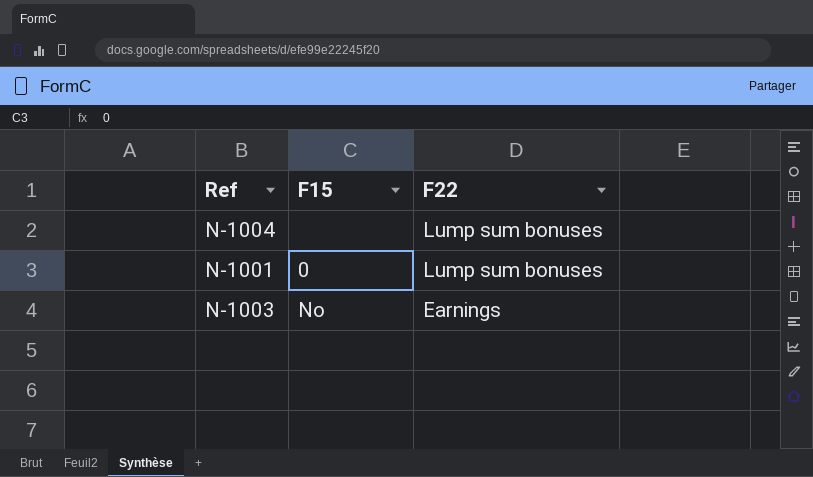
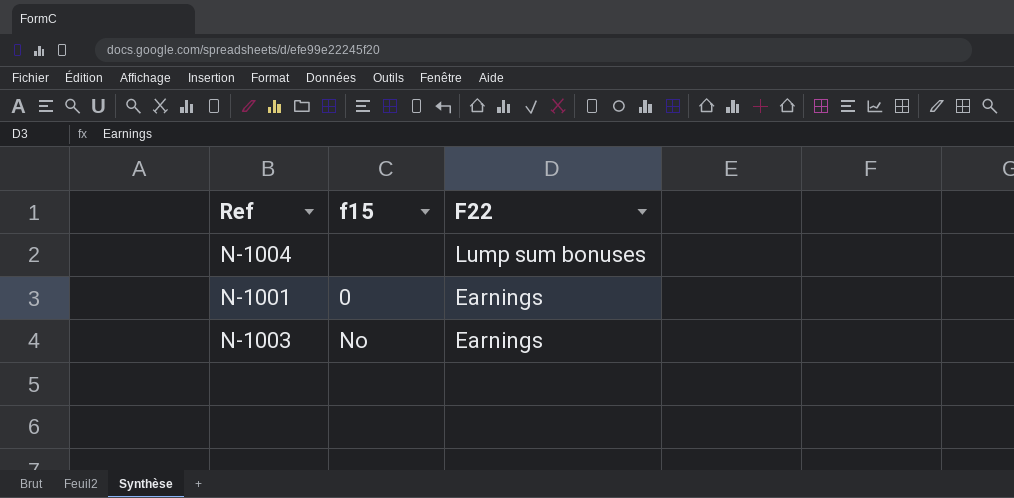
column name: F15 -> f15
N-1001 | F22: Lump sum bonuses -> Earnings

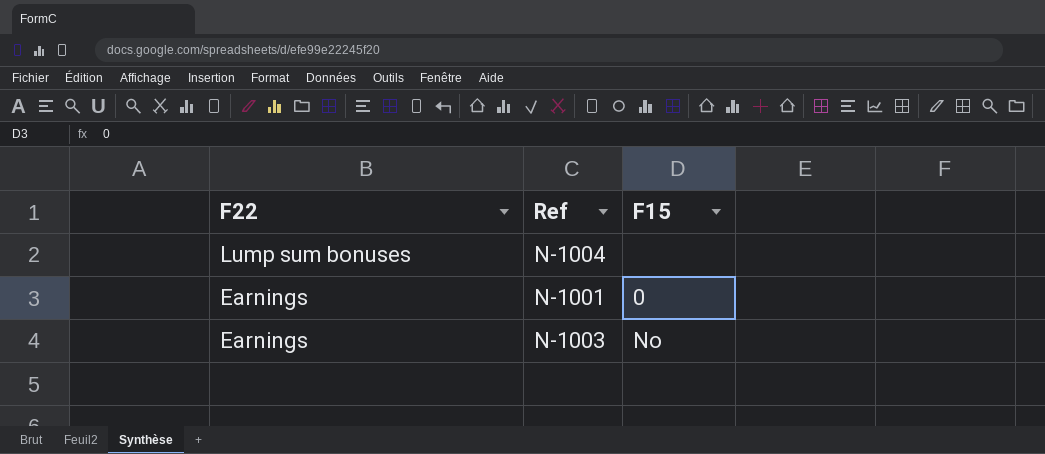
column F22 | position: 3 -> 1
column name: f15 -> F15

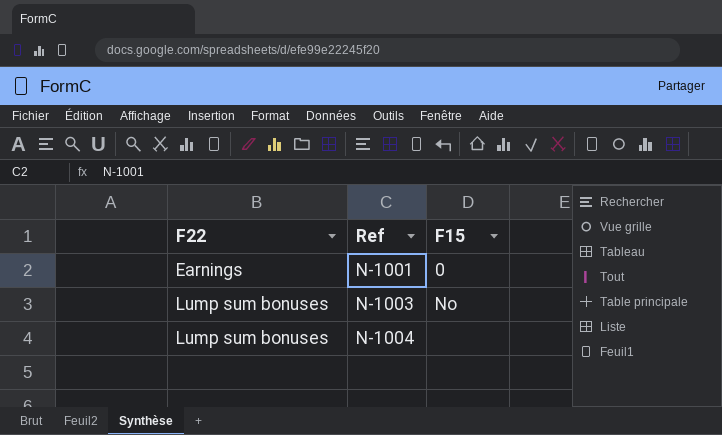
row order: F22 descending -> F22 ascending
N-1003 | F22: Earnings -> Lump sum bonuses

